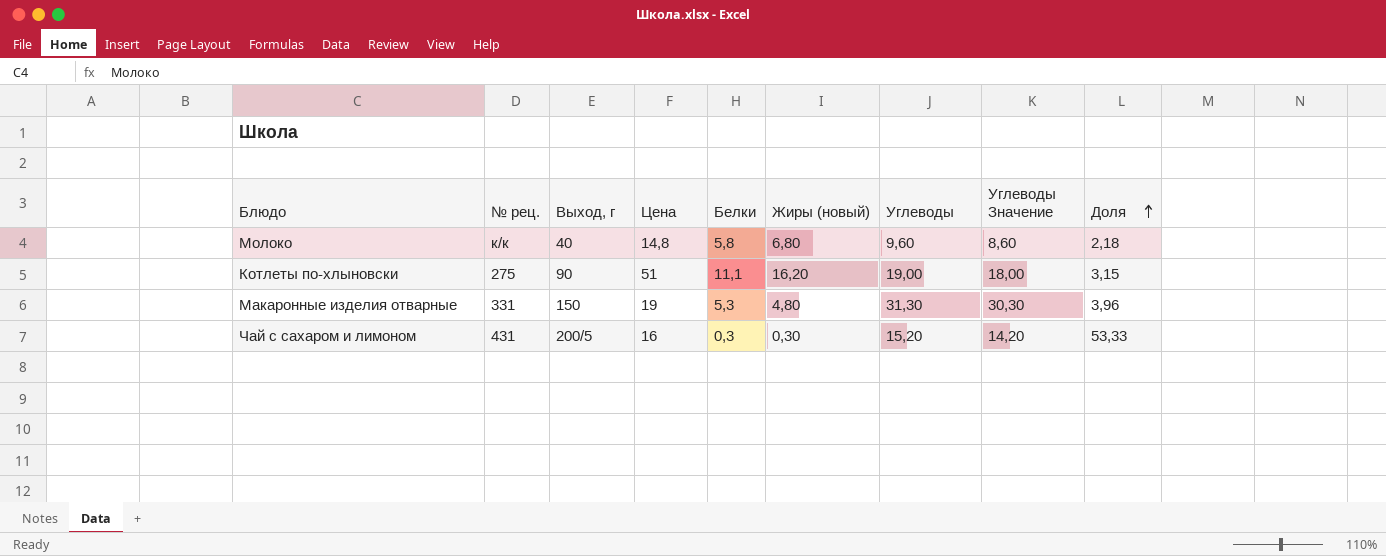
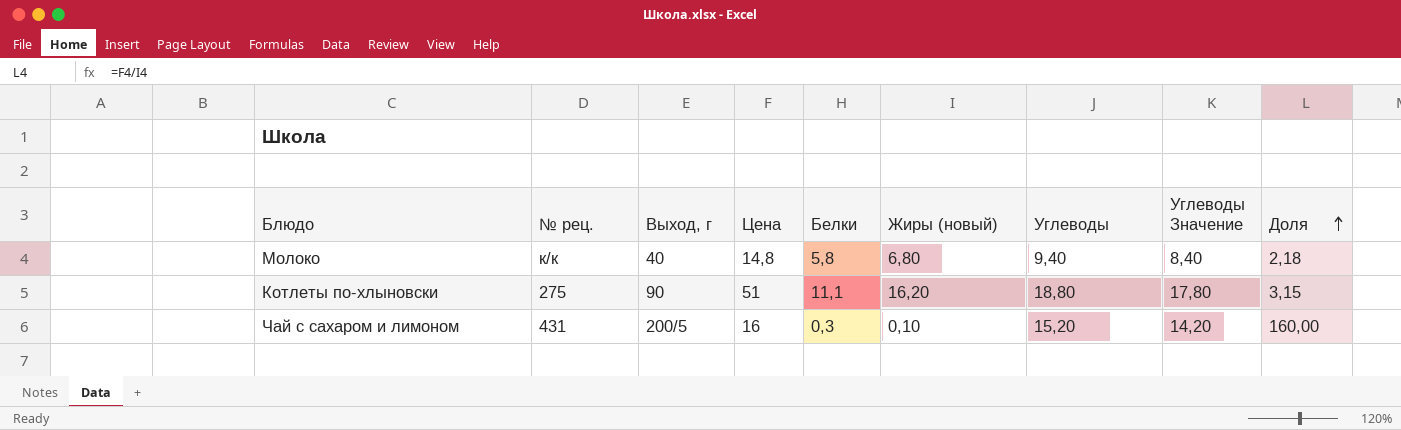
row Макаронные изделия отварные: 331 | 150 | 19 | 5,3 | 4,80 | 31,30 | 30,30 | 3,96 -> none
Молоко | Углеводы: 9,60 -> 9,40
Молоко | Углеводы Значение: 8,60 -> 8,40
Котлеты по-хлыновски | Углеводы: 19,00 -> 18,80
Котлеты по-хлыновски | Углеводы Значение: 18,00 -> 17,80
Чай с сахаром и лимоном | Жиры (новый): 0,30 -> 0,10
Чай с сахаром и лимоном | Доля: 53,33 -> 160,00

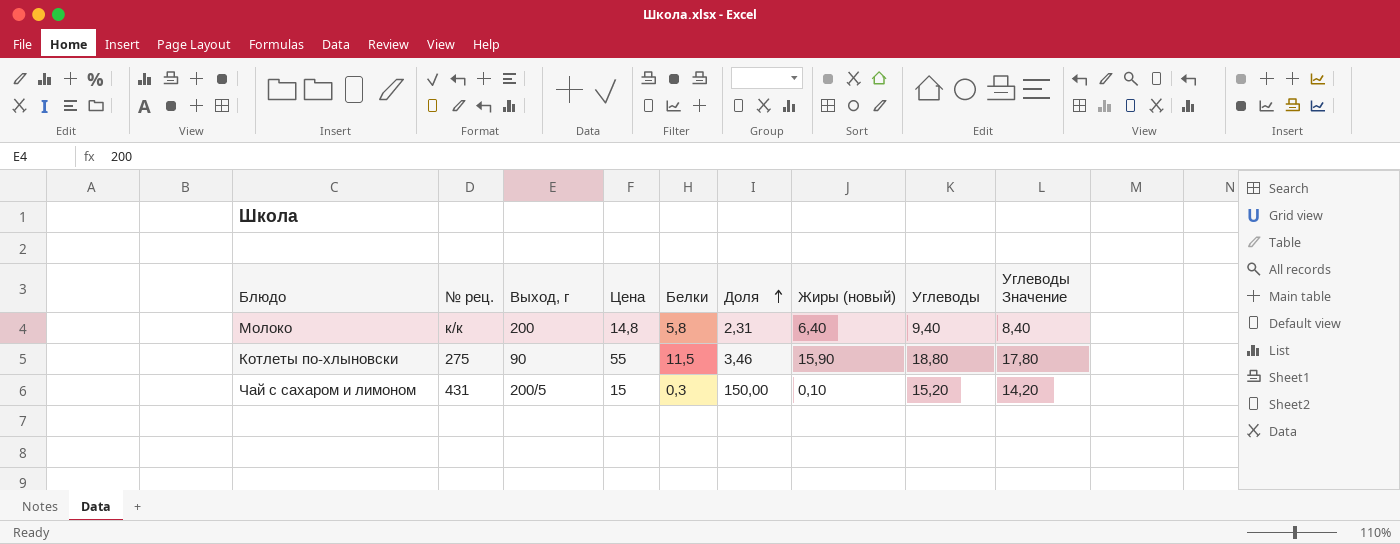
column Доля | position: 9 -> 6
Молоко | Выход, г: 40 -> 200
Молоко | Доля: 2,18 -> 2,31
Молоко | Жиры (новый): 6,80 -> 6,40
Котлеты по-хлыновски | Цена: 51 -> 55
Котлеты по-хлыновски | Белки: 11,1 -> 11,5
Котлеты по-хлыновски | Доля: 3,15 -> 3,46
Котлеты по-хлыновски | Жиры (новый): 16,20 -> 15,90
Чай с сахаром и лимоном | Цена: 16 -> 15
Чай с сахаром и лимоном | Доля: 160,00 -> 150,00

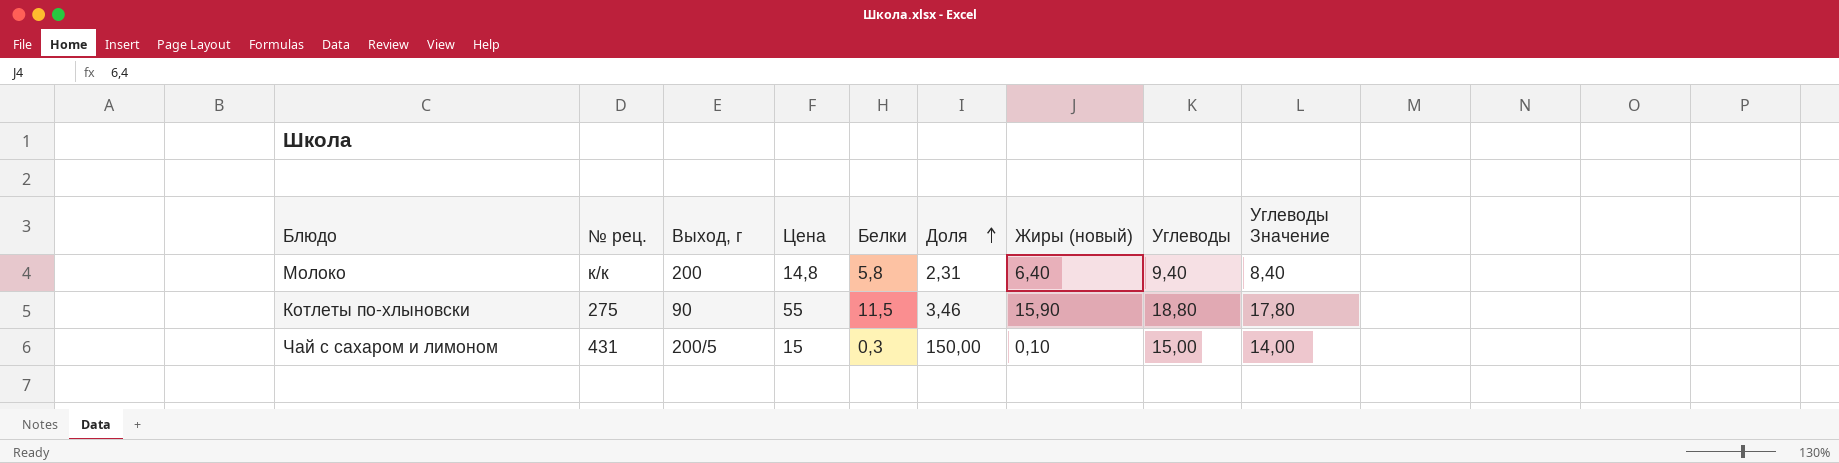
Чай с сахаром и лимоном | Углеводы: 15,20 -> 15,00
Чай с сахаром и лимоном | Углеводы Значение: 14,20 -> 14,00

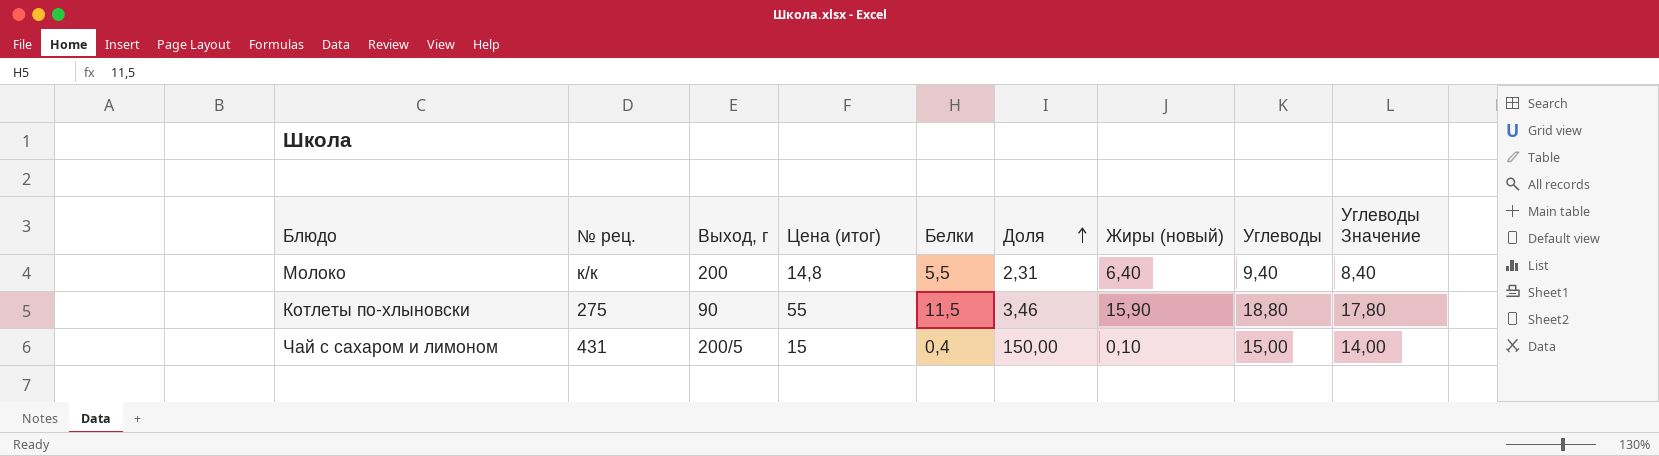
column name: Цена -> Цена (итог)
Молоко | Белки: 5,8 -> 5,5
Чай с сахаром и лимоном | Белки: 0,3 -> 0,4

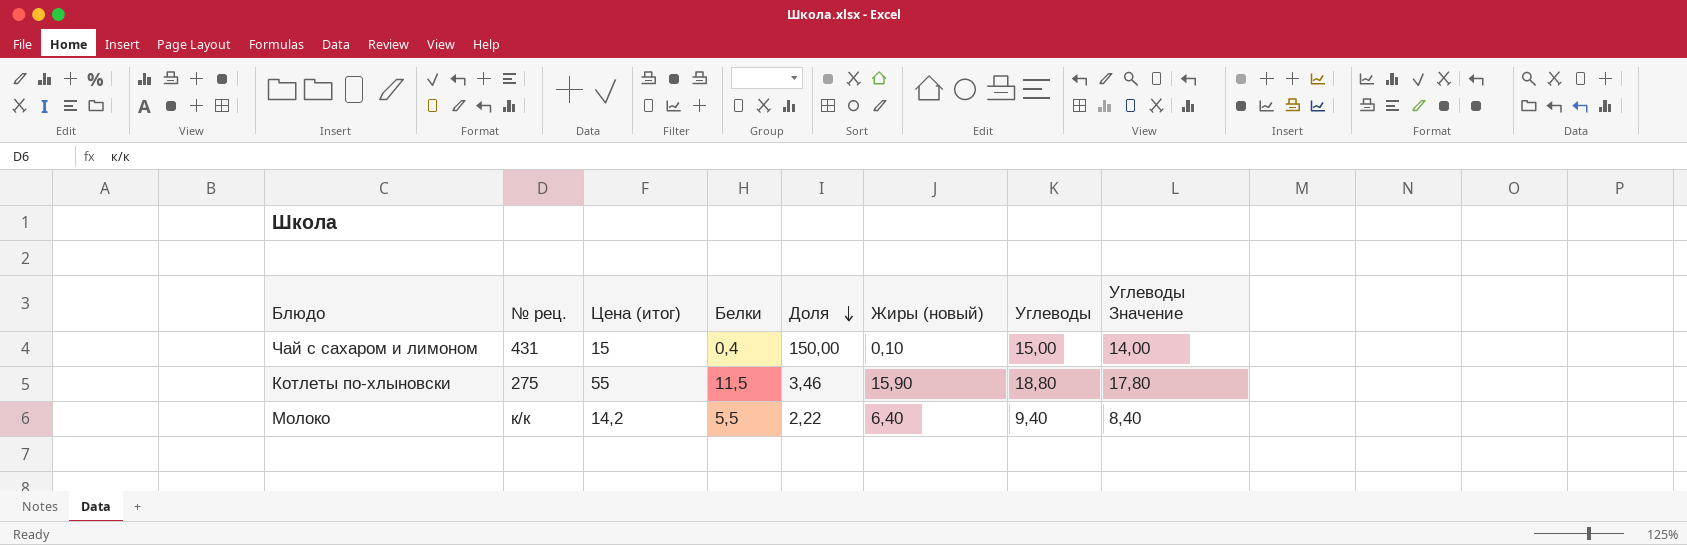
row order: Доля ascending -> Доля descending
column Выход, г | position: 3 -> none
Молоко | Цена (итог): 14,8 -> 14,2
Молоко | Доля: 2,31 -> 2,22

